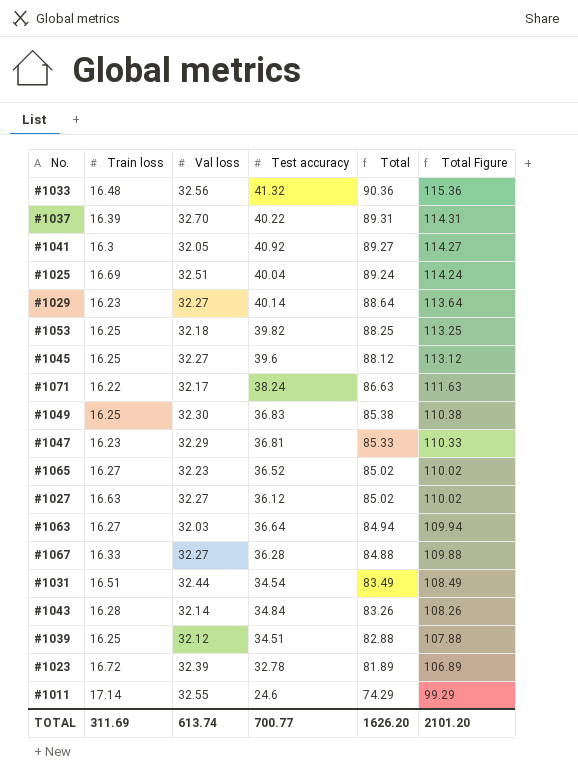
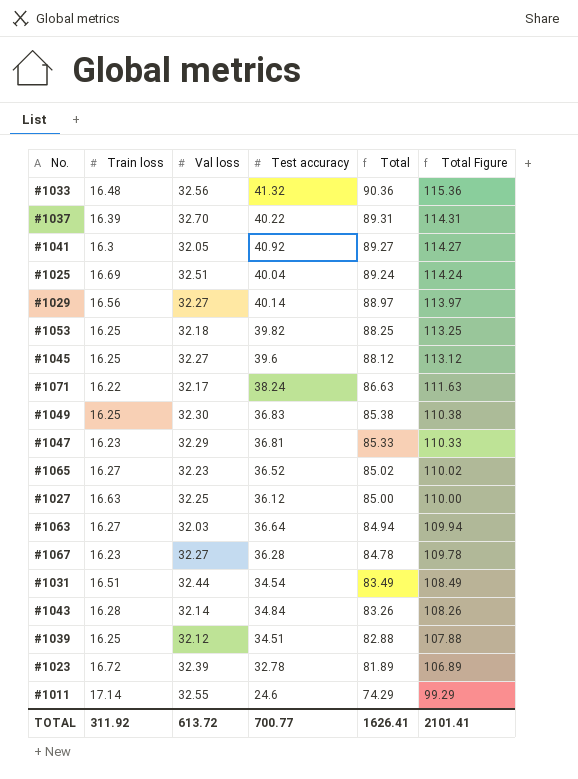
#1029 | Train loss: 16.23 -> 16.56
#1029 | Total: 88.64 -> 88.97
#1029 | Total Figure: 113.64 -> 113.97
#1027 | Val loss: 32.27 -> 32.25
#1027 | Total: 85.02 -> 85.00
#1027 | Total Figure: 110.02 -> 110.00
#1067 | Train loss: 16.33 -> 16.23
#1067 | Total: 84.88 -> 84.78
#1067 | Total Figure: 109.88 -> 109.78
TOTAL | Train loss: 311.69 -> 311.92
TOTAL | Val loss: 613.74 -> 613.72
TOTAL | Total: 1626.20 -> 1626.41
TOTAL | Total Figure: 2101.20 -> 2101.41

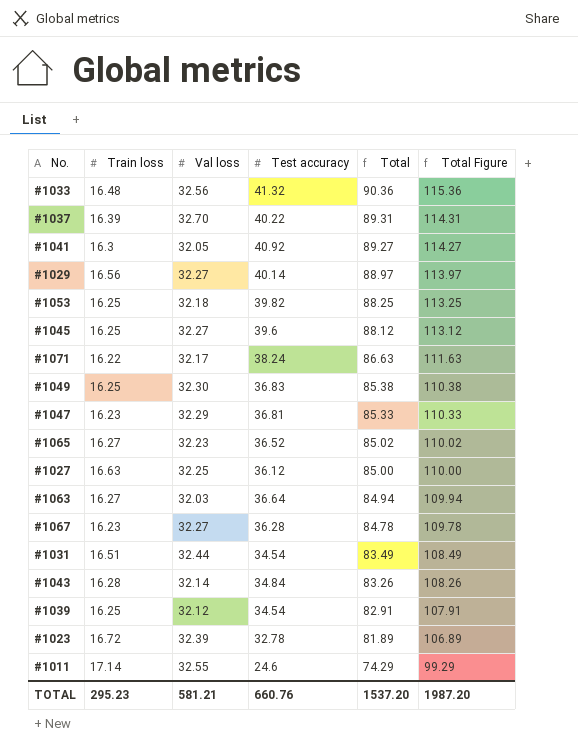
row #1025: 16.69 | 32.51 | 40.04 | 89.24 | 114.24 -> none
#1039 | Test accuracy: 34.51 -> 34.54
#1039 | Total: 82.88 -> 82.91
#1039 | Total Figure: 107.88 -> 107.91
TOTAL | Train loss: 311.92 -> 295.23
TOTAL | Val loss: 613.72 -> 581.21
TOTAL | Test accuracy: 700.77 -> 660.76
TOTAL | Total: 1626.41 -> 1537.20
TOTAL | Total Figure: 2101.41 -> 1987.20

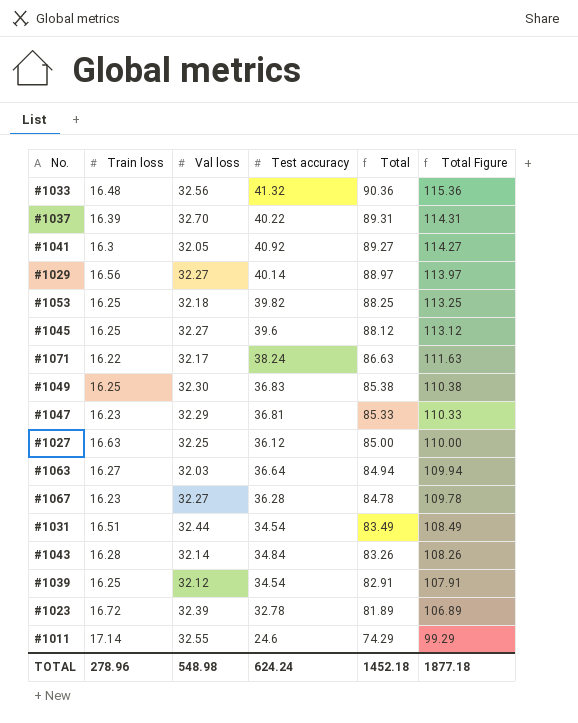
row #1065: 16.27 | 32.23 | 36.52 | 85.02 | 110.02 -> none
TOTAL | Train loss: 295.23 -> 278.96
TOTAL | Val loss: 581.21 -> 548.98
TOTAL | Test accuracy: 660.76 -> 624.24
TOTAL | Total: 1537.20 -> 1452.18
TOTAL | Total Figure: 1987.20 -> 1877.18

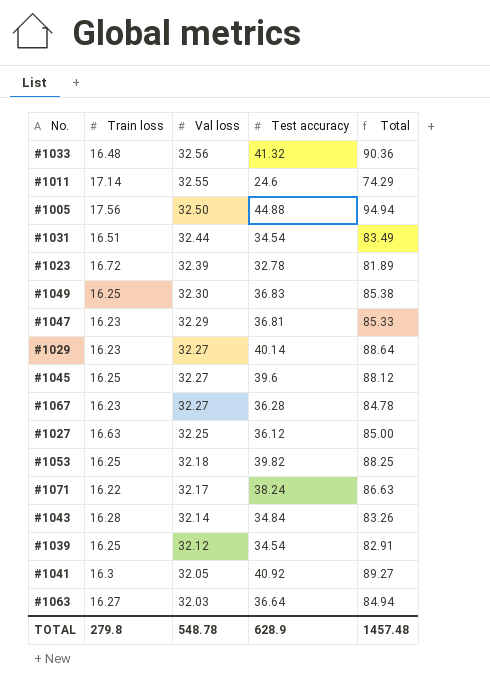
row order: Total descending -> Val loss descending
column Total Figure | formula: [Total] + 25 -> none
row #1037: 16.39 | 32.70 | 40.22 | 89.31 | 114.31 -> none
row #1005: none -> 17.56 | 32.50 | 44.88 | 94.94
#1029 | Train loss: 16.56 -> 16.23
#1029 | Total: 88.97 -> 88.64
TOTAL | Train loss: 278.96 -> 279.8
TOTAL | Val loss: 548.98 -> 548.78
TOTAL | Test accuracy: 624.24 -> 628.9
TOTAL | Total: 1452.18 -> 1457.48

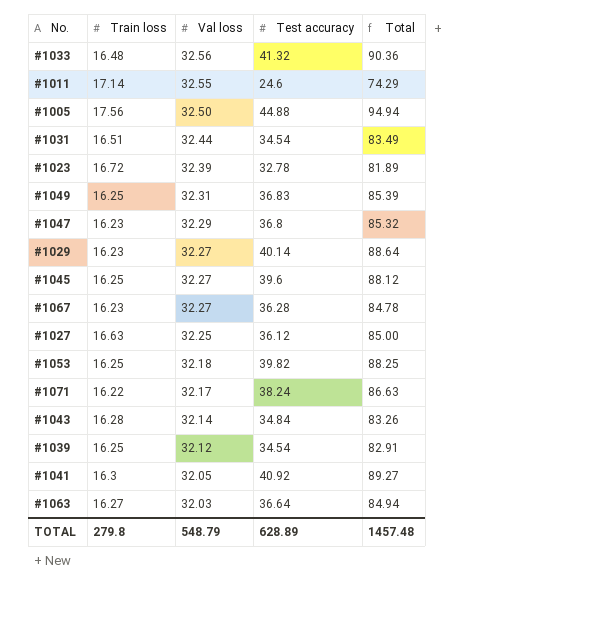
#1049 | Val loss: 32.30 -> 32.31
#1049 | Total: 85.38 -> 85.39
#1047 | Test accuracy: 36.81 -> 36.8
#1047 | Total: 85.33 -> 85.32
TOTAL | Val loss: 548.78 -> 548.79
TOTAL | Test accuracy: 628.9 -> 628.89

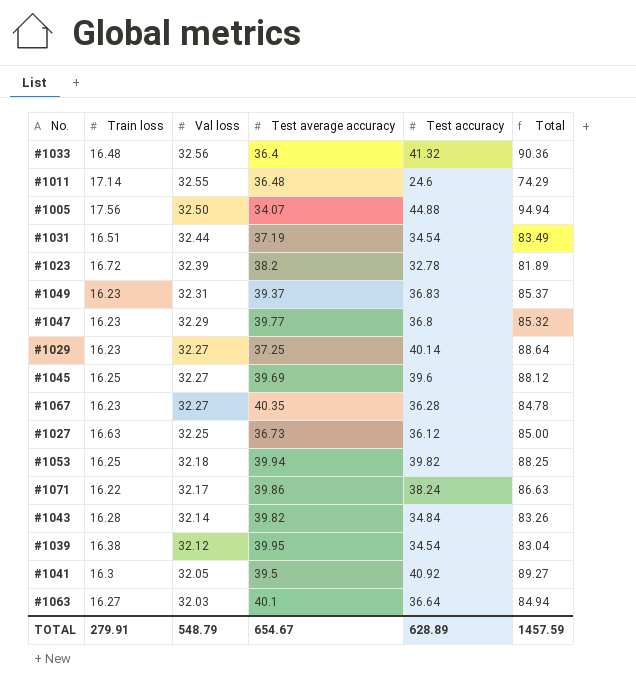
column Test average accuracy | position: none -> 4
#1049 | Train loss: 16.25 -> 16.23
#1049 | Total: 85.39 -> 85.37
#1039 | Train loss: 16.25 -> 16.38
#1039 | Total: 82.91 -> 83.04
TOTAL | Train loss: 279.8 -> 279.91
TOTAL | Total: 1457.48 -> 1457.59

